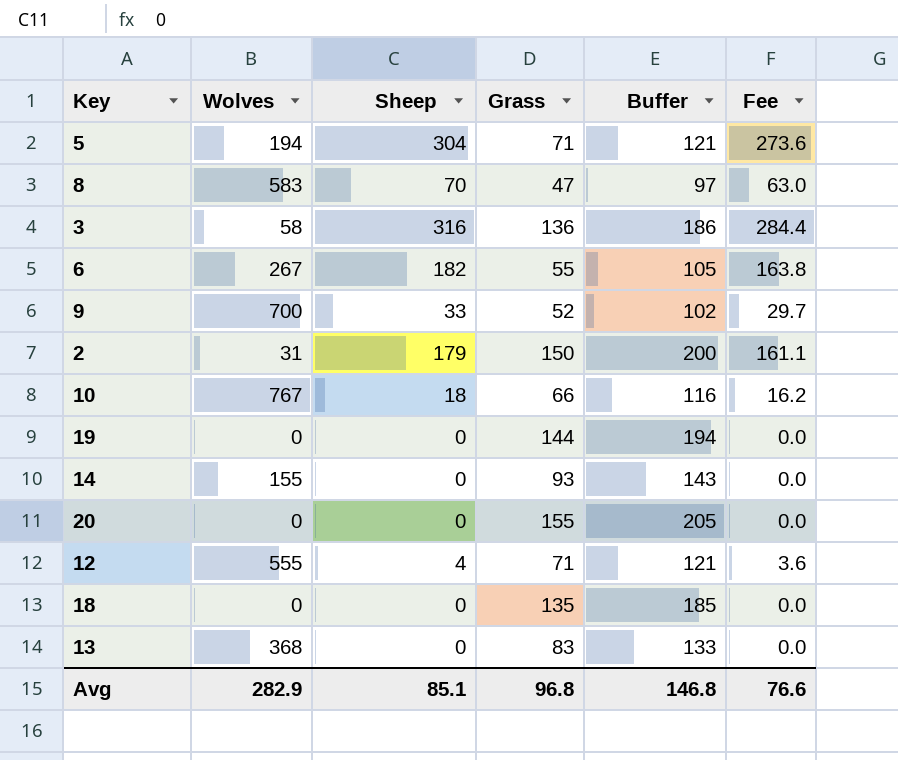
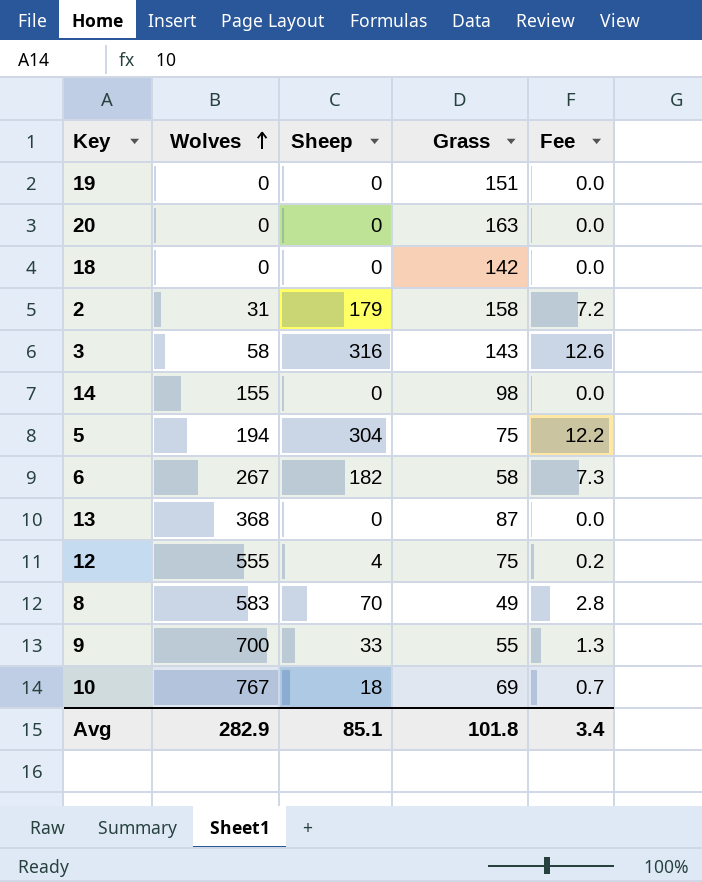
row order: none -> Wolves ascending
column Buffer | formula: [Grass] + 50 -> none
column Fee | formula: [Sheep] * 0.9 -> [Sheep] * 0.04
19 | Grass: 144 -> 151
20 | Grass: 155 -> 163
18 | Grass: 135 -> 142
2 | Grass: 150 -> 158
3 | Grass: 136 -> 143
14 | Grass: 93 -> 98
5 | Grass: 71 -> 75
6 | Grass: 55 -> 58
13 | Grass: 83 -> 87
12 | Grass: 71 -> 75
8 | Grass: 47 -> 49
9 | Grass: 52 -> 55
10 | Grass: 66 -> 69
Avg | Grass: 96.8 -> 101.8
Avg | Fee: 76.6 -> 3.4

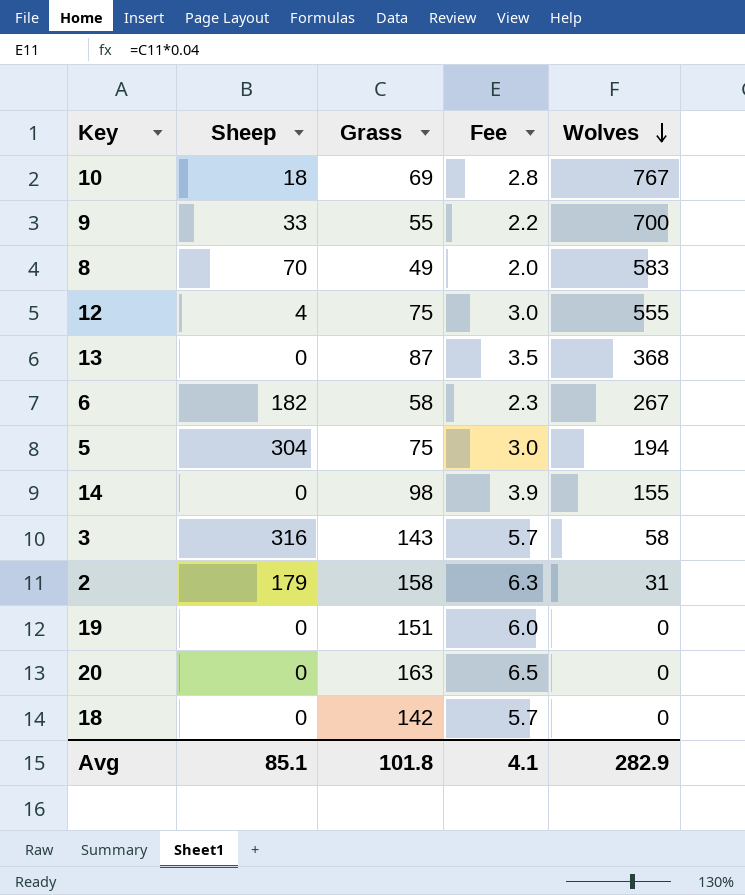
row order: Wolves ascending -> Wolves descending
column Fee | formula: [Sheep] * 0.04 -> [Grass] * 0.04
column Wolves | position: 2 -> 5
Avg | Fee: 3.4 -> 4.1

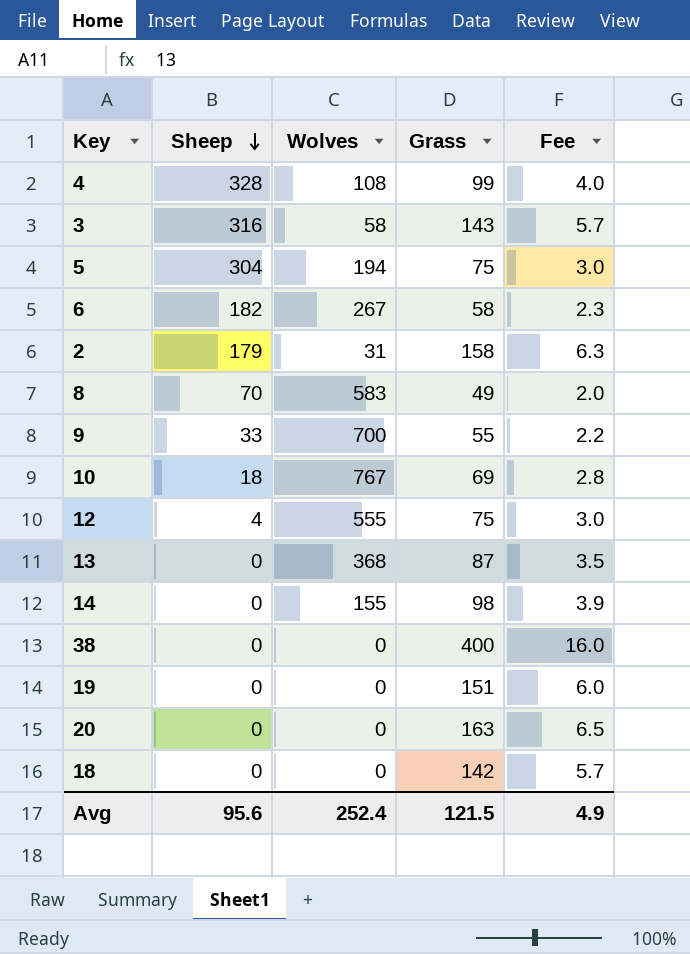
row order: Wolves descending -> Sheep descending
column Wolves | position: 5 -> 3
row 4: none -> 328 | 108 | 99 | 4.0
row 38: none -> 0 | 0 | 400 | 16.0
Avg | Sheep: 85.1 -> 95.6
Avg | Wolves: 282.9 -> 252.4
Avg | Grass: 101.8 -> 121.5
Avg | Fee: 4.1 -> 4.9

